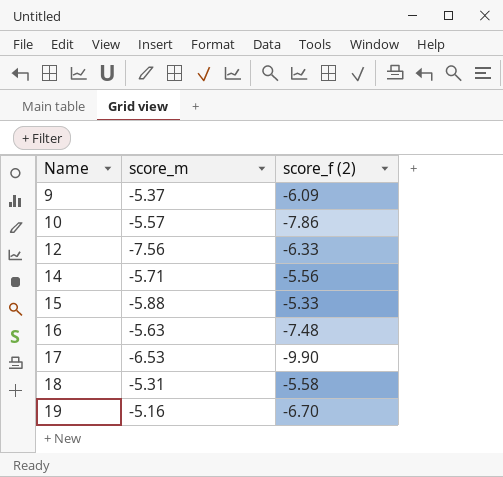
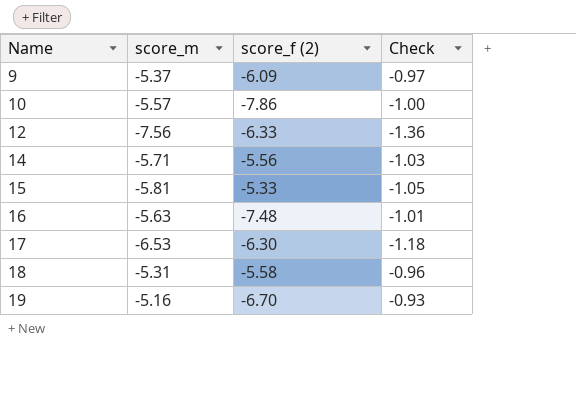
column Check | formula: none -> [score_m] * 0.18
15 | score_m: -5.88 -> -5.81
17 | score_f (2): -9.90 -> -6.30

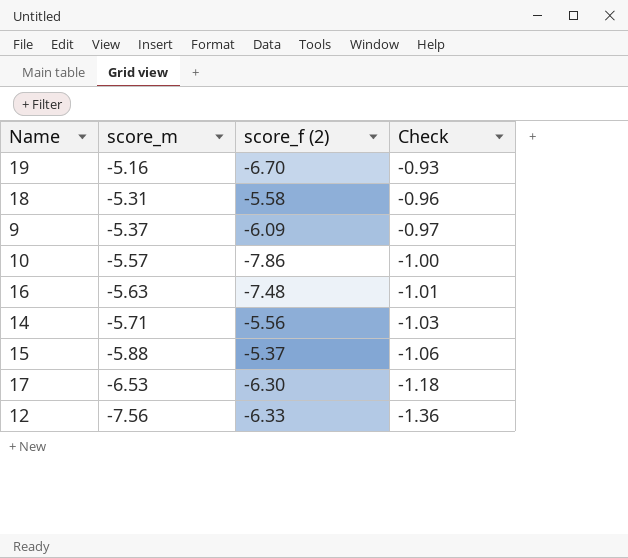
row order: Name ascending -> score_m descending
15 | score_m: -5.81 -> -5.88
15 | score_f (2): -5.33 -> -5.37
15 | Check: -1.05 -> -1.06

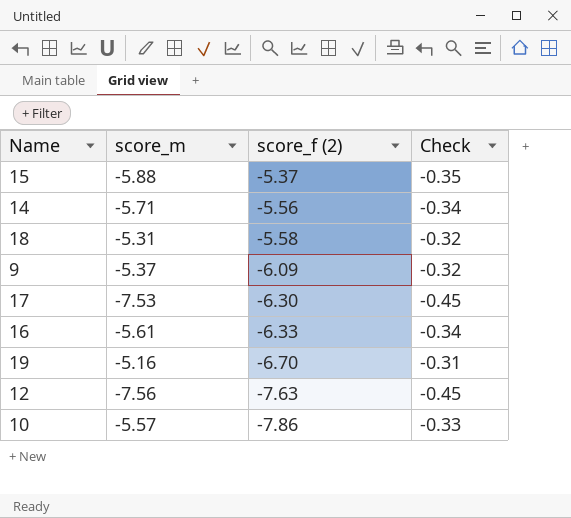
row order: score_m descending -> score_f (2) descending
column Check | formula: [score_m] * 0.18 -> [score_m] * 0.06
17 | score_m: -6.53 -> -7.53
16 | score_m: -5.63 -> -5.61
16 | score_f (2): -7.48 -> -6.33
12 | score_f (2): -6.33 -> -7.63

